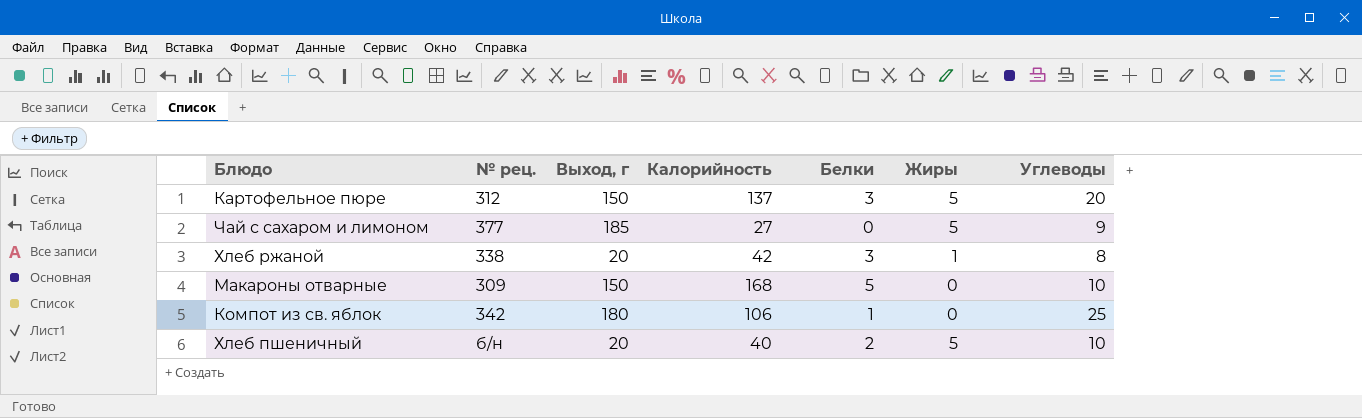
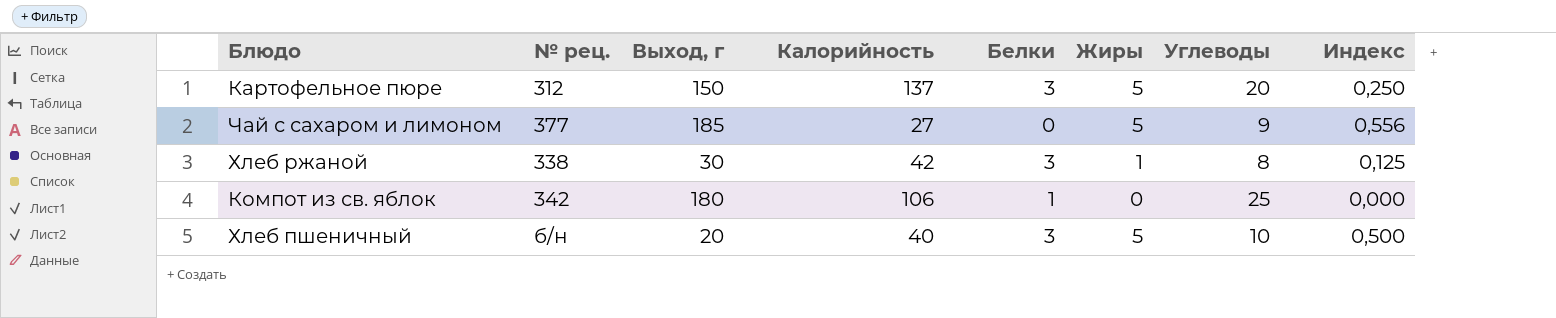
column Индекс | formula: none -> [Жиры] / [Углеводы]
row Макароны отварные: 309 | 150 | 168 | 5 | 0 | 10 -> none
Хлеб ржаной | Выход, г: 20 -> 30
Хлеб пшеничный | Белки: 2 -> 3

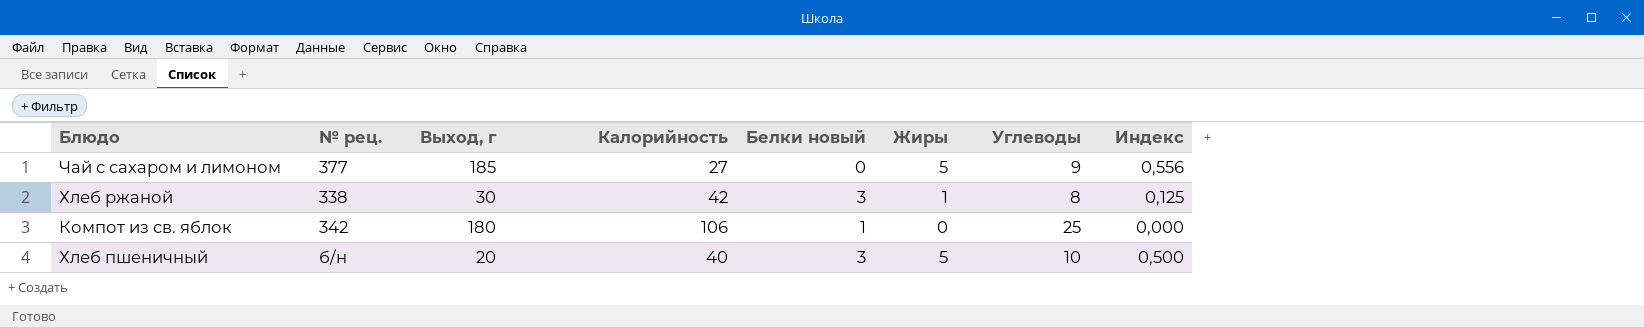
column name: Белки -> Белки новый
row Картофельное пюре: 312 | 150 | 137 | 3 | 5 | 20 | 0,250 -> none

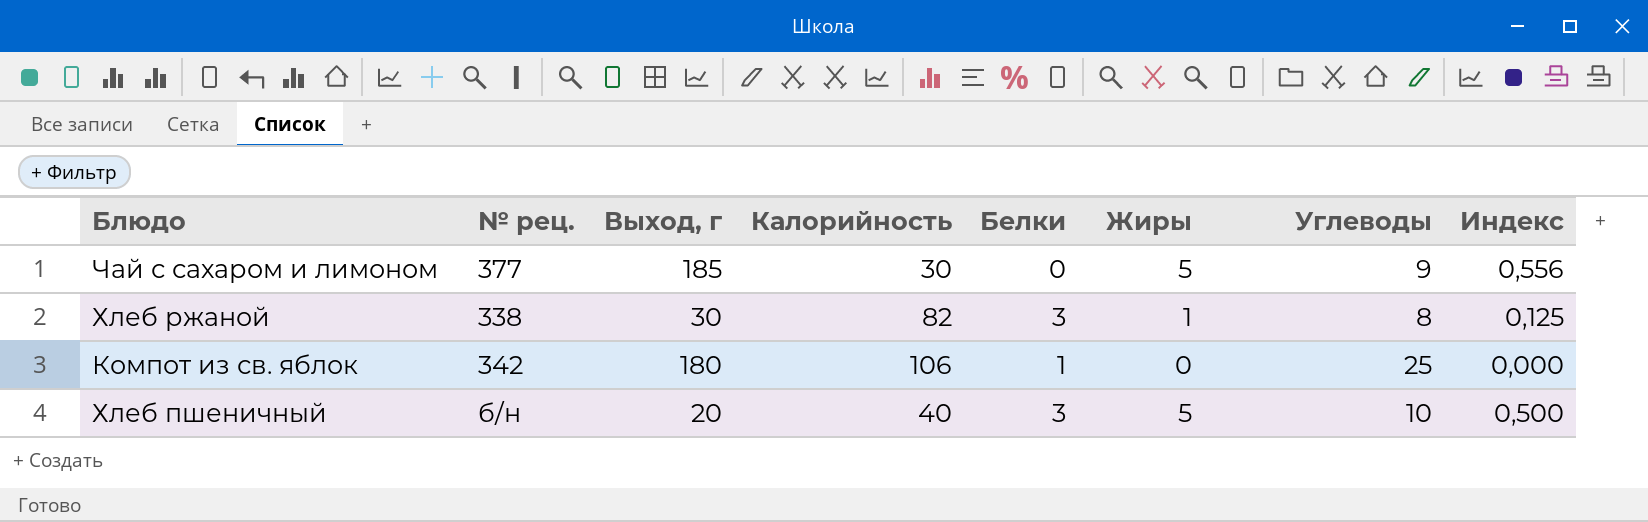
column name: Белки новый -> Белки
Чай с сахаром и лимоном | Калорийность: 27 -> 30
Хлеб ржаной | Калорийность: 42 -> 82

